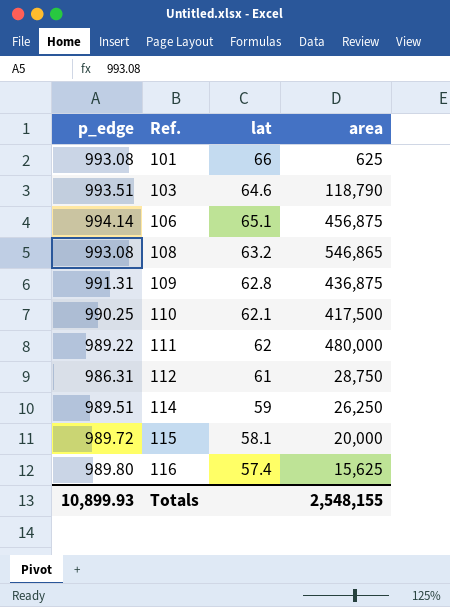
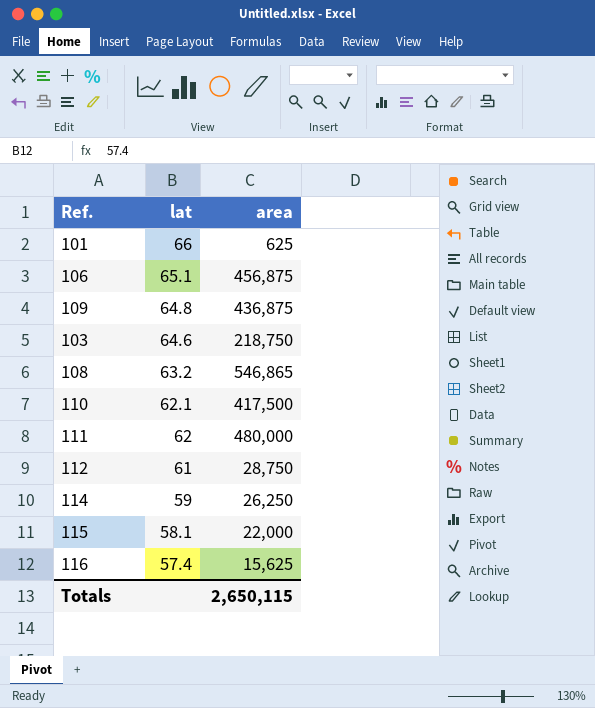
row order: Ref. ascending -> lat descending
column p_edge | position: 1 -> none
109 | lat: 62.8 -> 64.8
103 | area: 118,790 -> 218,750
115 | area: 20,000 -> 22,000
Totals | area: 2,548,155 -> 2,650,115

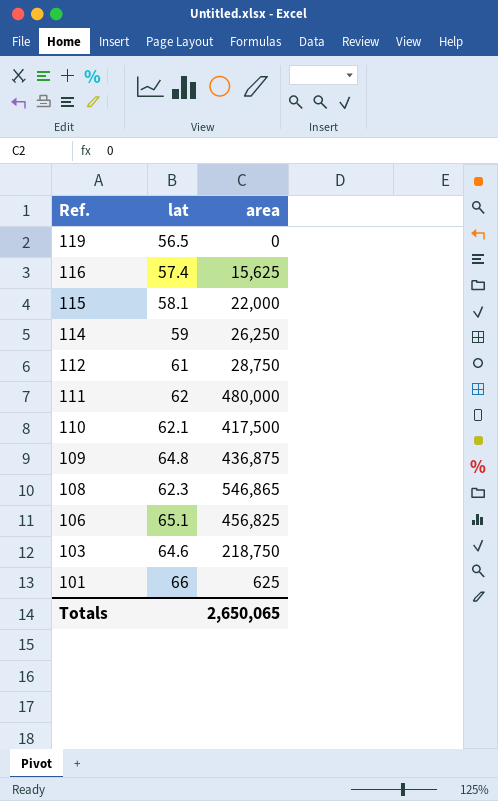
row order: lat descending -> Ref. descending
row 119: none -> 56.5 | 0
108 | lat: 63.2 -> 62.3
106 | area: 456,875 -> 456,825
Totals | area: 2,650,115 -> 2,650,065

